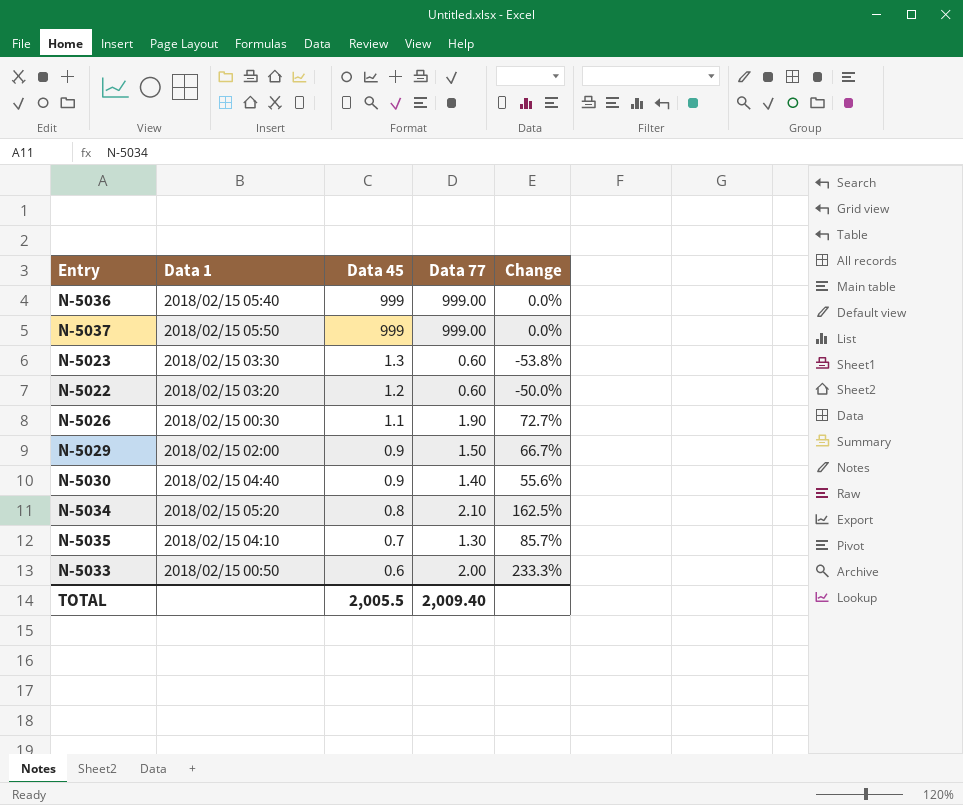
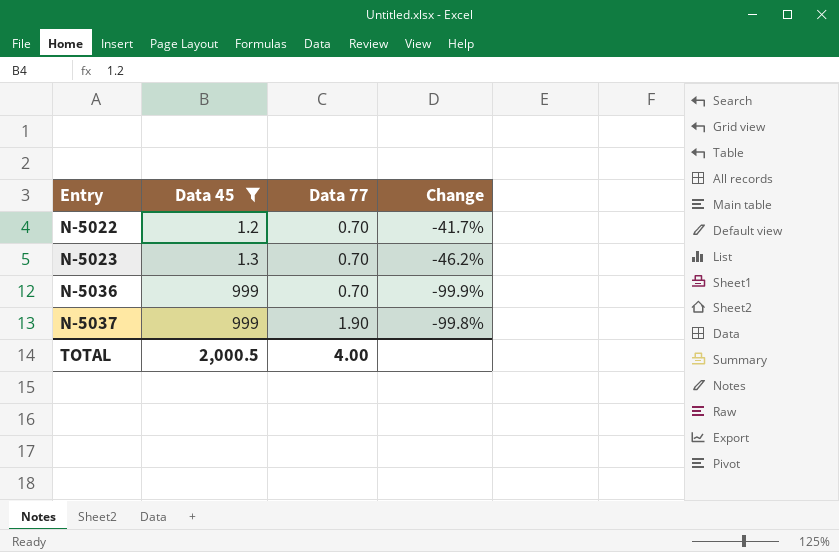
filter: none -> Data 45 >= 1.2
row order: Data 45 descending -> Entry ascending
column Data 1 | position: 2 -> none
N-5022 | Data 77: 0.60 -> 0.70
N-5022 | Change: -50.0% -> -41.7%
N-5023 | Data 77: 0.60 -> 0.70
N-5023 | Change: -53.8% -> -46.2%
N-5036 | Data 77: 999.00 -> 0.70
N-5036 | Change: 0.0% -> -99.9%
N-5037 | Data 77: 999.00 -> 1.90
N-5037 | Change: 0.0% -> -99.8%
TOTAL | Data 45: 2,005.5 -> 2,000.5
TOTAL | Data 77: 2,009.40 -> 4.00

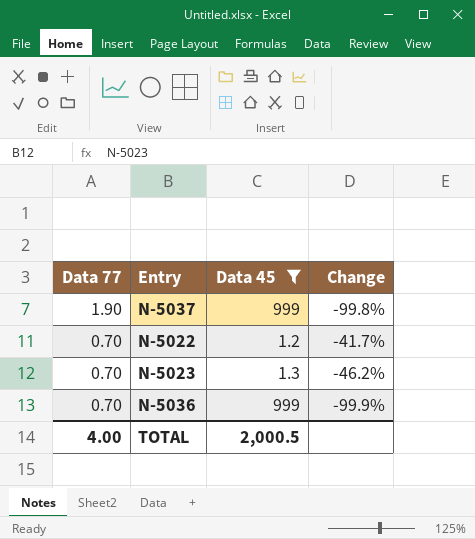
row order: Entry ascending -> Data 77 descending
column Data 77 | position: 3 -> 1

